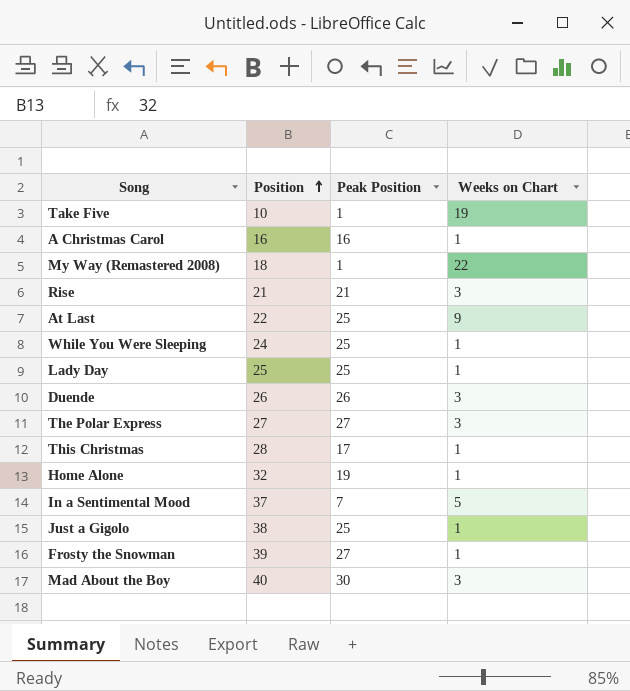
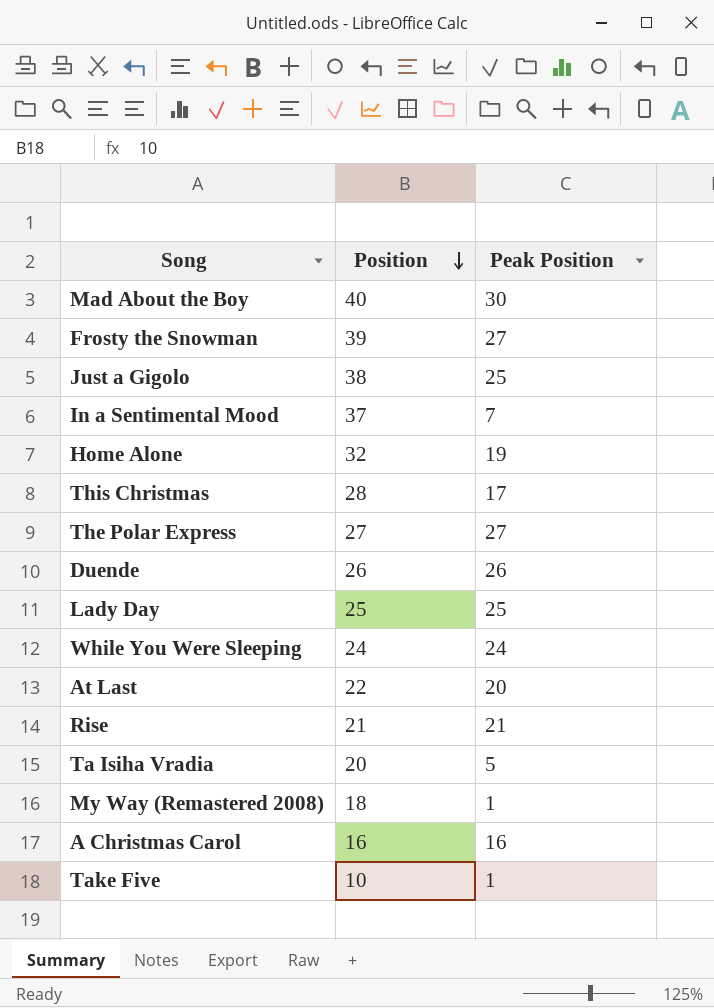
row order: Position ascending -> Position descending
column Weeks on Chart | position: 4 -> none
While You Were Sleeping | Peak Position: 25 -> 24
At Last | Peak Position: 25 -> 20
row Ta Isiha Vradia: none -> 20 | 5

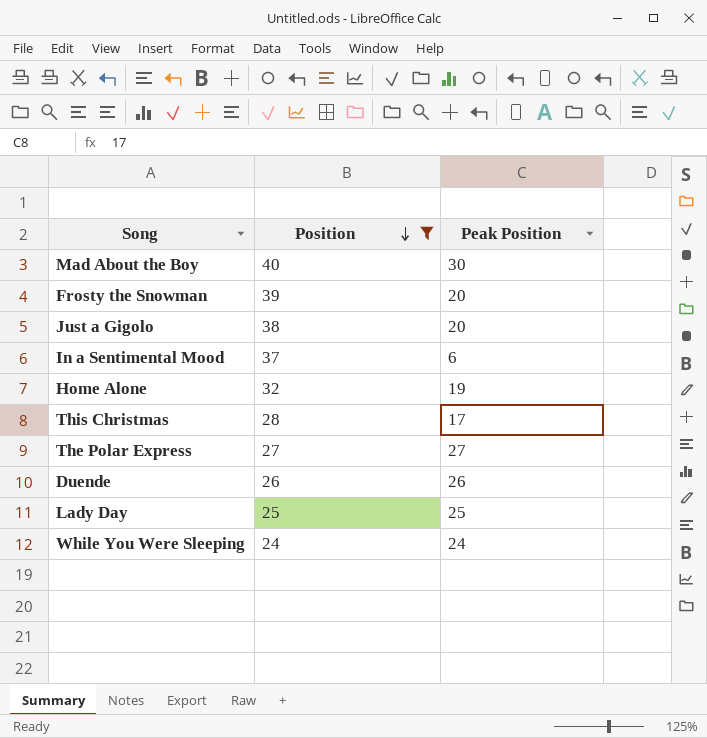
filter: none -> Position >= 24
Frosty the Snowman | Peak Position: 27 -> 20
Just a Gigolo | Peak Position: 25 -> 20
In a Sentimental Mood | Peak Position: 7 -> 6

